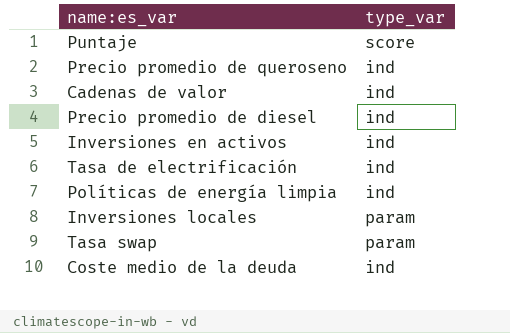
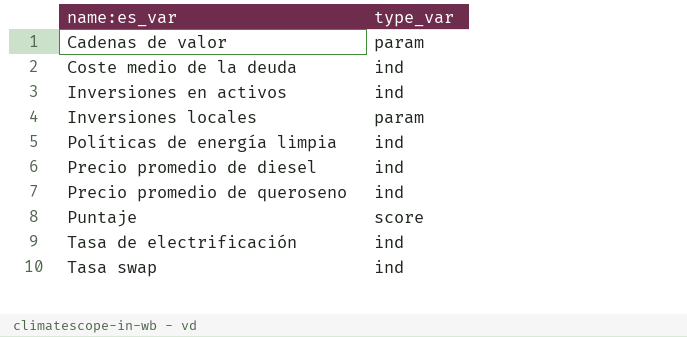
row order: none -> name:es_var ascending
Cadenas de valor | type_var: ind -> param
Tasa swap | type_var: param -> ind

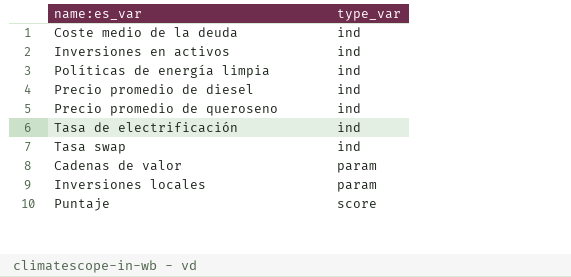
row order: name:es_var ascending -> type_var ascending

